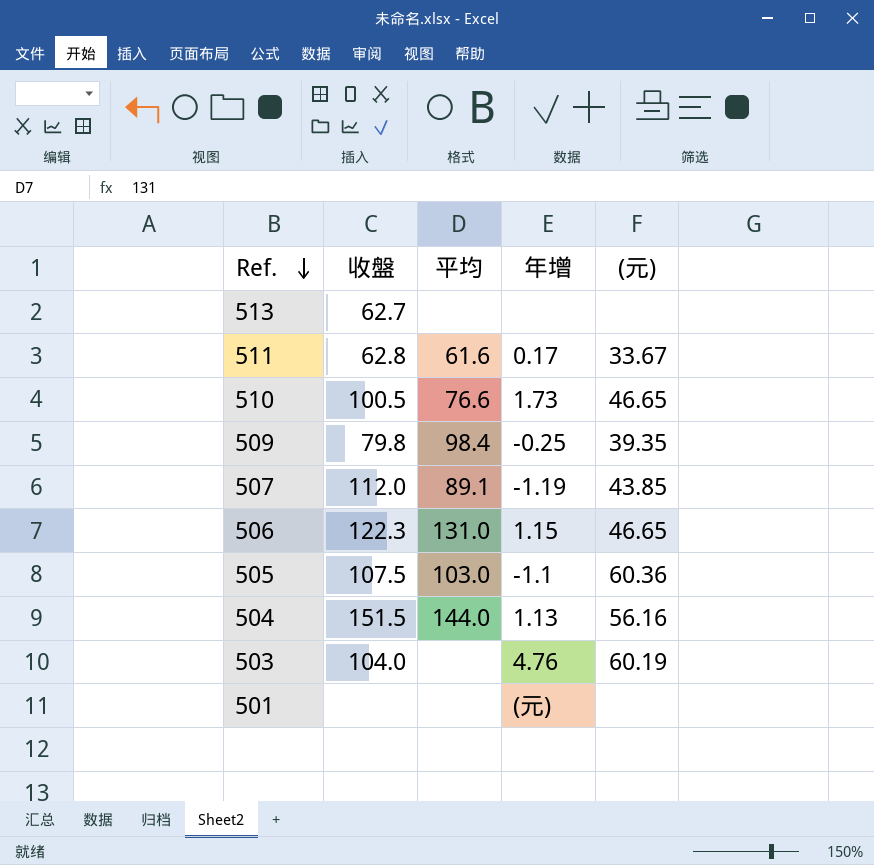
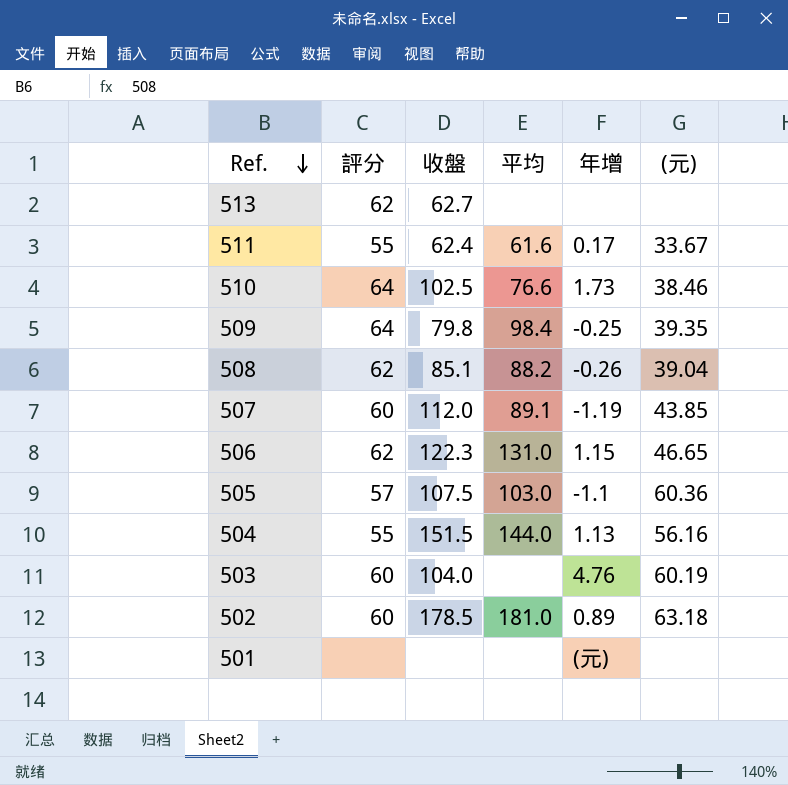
column 評分 | position: none -> 2
511 | 收盤: 62.8 -> 62.4
510 | 收盤: 100.5 -> 102.5
510 | (元): 46.65 -> 38.46
row 508: none -> 62 | 85.1 | 88.2 | -0.26 | 39.04
row 502: none -> 60 | 178.5 | 181.0 | 0.89 | 63.18

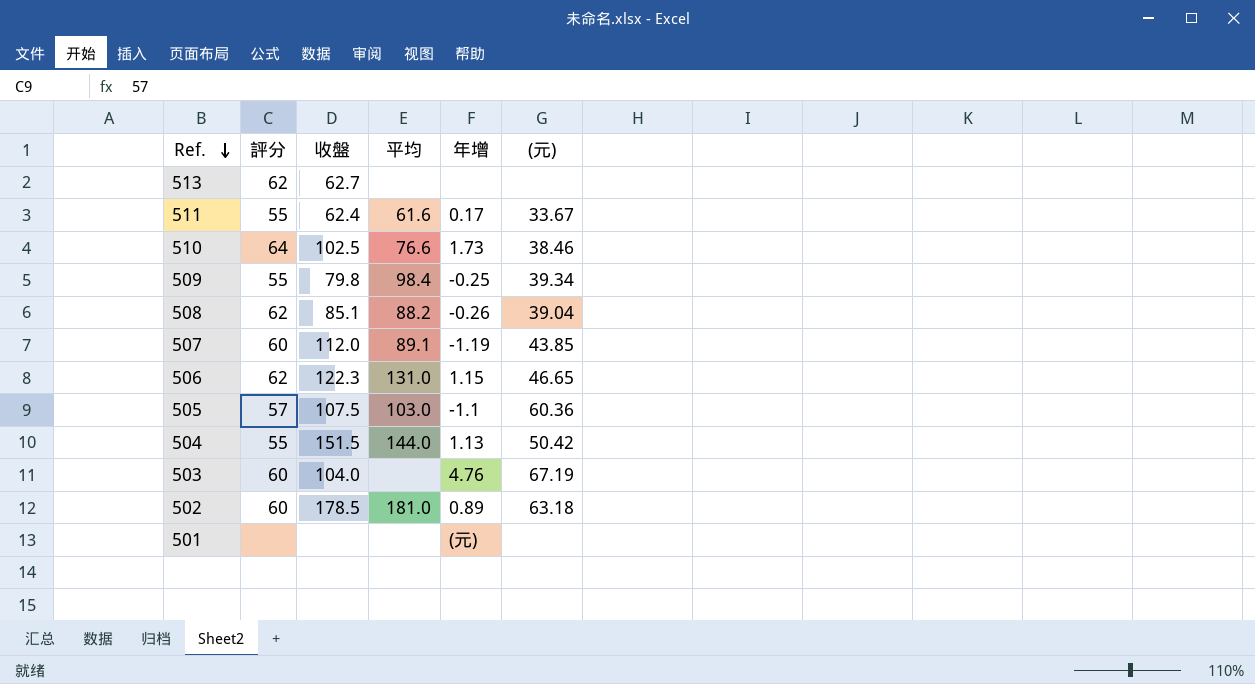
509 | 評分: 64 -> 55
509 | (元): 39.35 -> 39.34
504 | (元): 56.16 -> 50.42
503 | (元): 60.19 -> 67.19

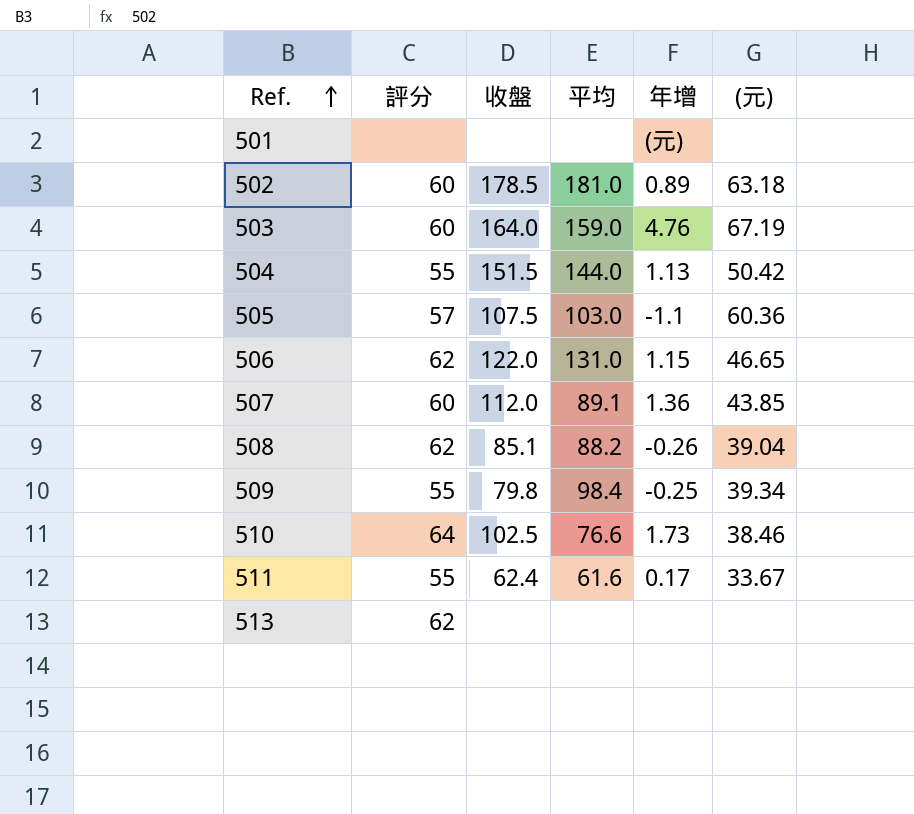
row order: Ref. descending -> Ref. ascending
503 | 收盤: 104.0 -> 164.0
503 | 平均: none -> 159.0
506 | 收盤: 122.3 -> 122.0
507 | 年增: -1.19 -> 1.36
513 | 收盤: 62.7 -> none

